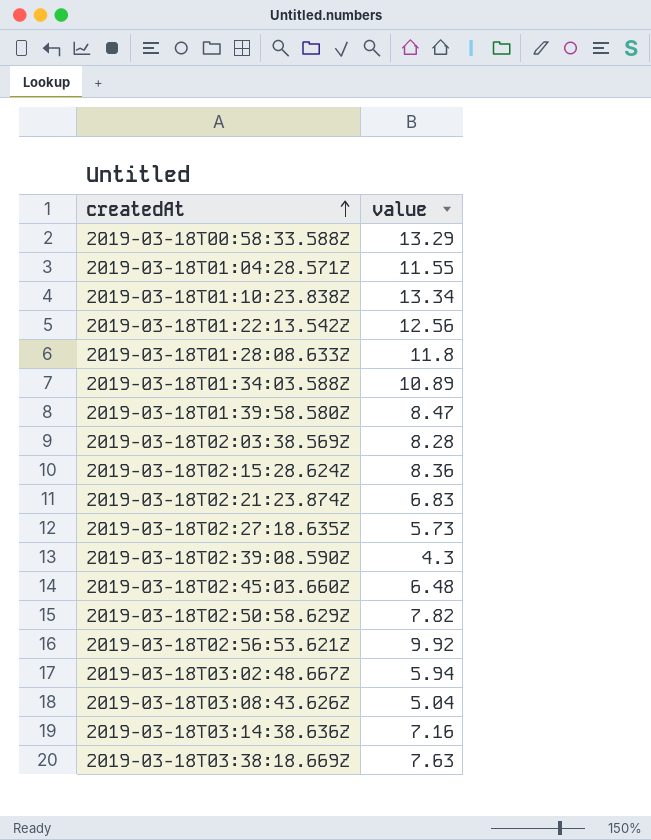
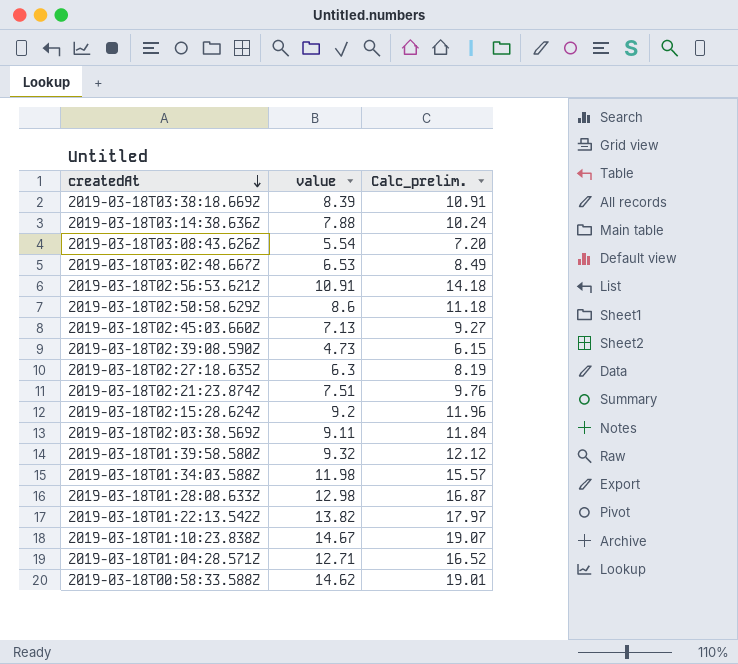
row order: createdAt ascending -> createdAt descending
column Calc_prelim. | formula: none -> [value] * 1.3
2019-03-18T03:38:18.669Z | value: 7.63 -> 8.39
2019-03-18T03:14:38.636Z | value: 7.16 -> 7.88
2019-03-18T03:08:43.626Z | value: 5.04 -> 5.54
2019-03-18T03:02:48.667Z | value: 5.94 -> 6.53
2019-03-18T02:56:53.621Z | value: 9.92 -> 10.91
2019-03-18T02:50:58.629Z | value: 7.82 -> 8.6
2019-03-18T02:45:03.660Z | value: 6.48 -> 7.13
2019-03-18T02:39:08.590Z | value: 4.3 -> 4.73
2019-03-18T02:27:18.635Z | value: 5.73 -> 6.3
2019-03-18T02:21:23.874Z | value: 6.83 -> 7.51
2019-03-18T02:15:28.624Z | value: 8.36 -> 9.2
2019-03-18T02:03:38.569Z | value: 8.28 -> 9.11
2019-03-18T01:39:58.580Z | value: 8.47 -> 9.32
2019-03-18T01:34:03.588Z | value: 10.89 -> 11.98
2019-03-18T01:28:08.633Z | value: 11.8 -> 12.98
2019-03-18T01:22:13.542Z | value: 12.56 -> 13.82
2019-03-18T01:10:23.838Z | value: 13.34 -> 14.67
2019-03-18T01:04:28.571Z | value: 11.55 -> 12.71
2019-03-18T00:58:33.588Z | value: 13.29 -> 14.62

